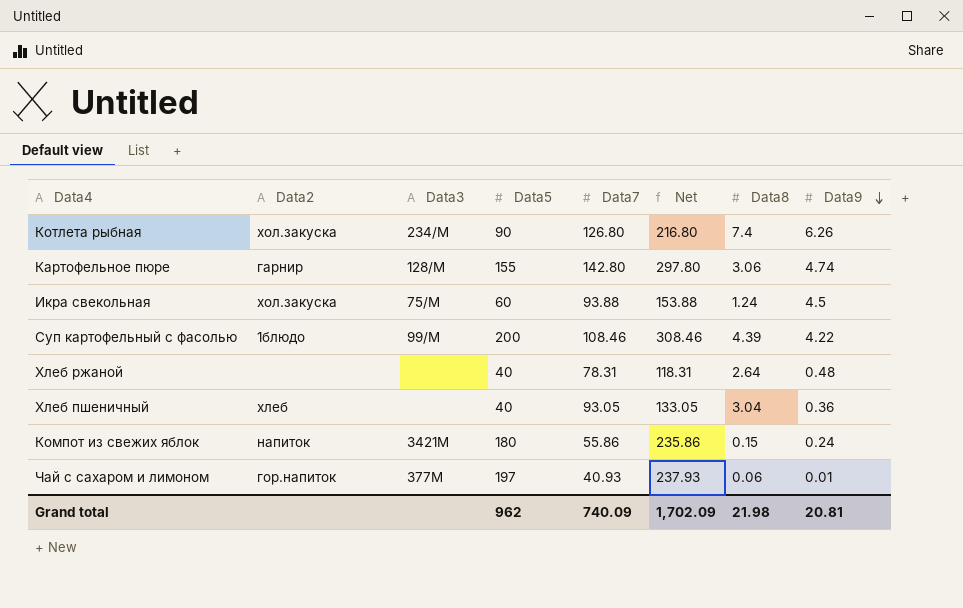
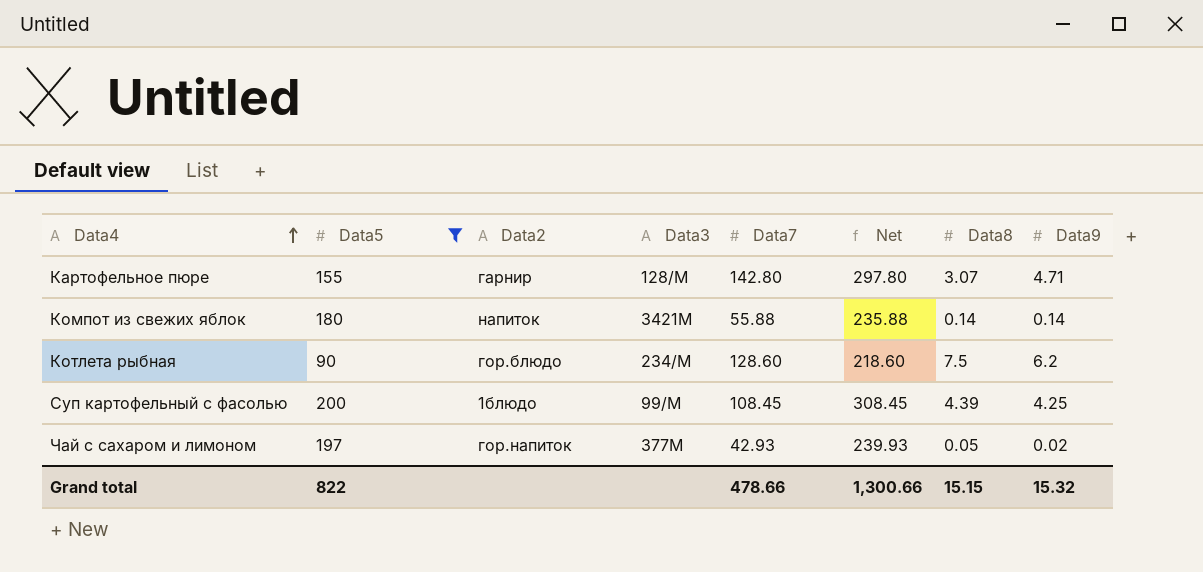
filter: none -> Data5 >= 90
row order: Data9 descending -> Data4 ascending
column Data5 | position: 4 -> 2
Картофельное пюре | Data8: 3.06 -> 3.07
Картофельное пюре | Data9: 4.74 -> 4.71
Компот из свежих яблок | Data7: 55.86 -> 55.88
Компот из свежих яблок | Net: 235.86 -> 235.88
Компот из свежих яблок | Data8: 0.15 -> 0.14
Компот из свежих яблок | Data9: 0.24 -> 0.14
Котлета рыбная | Data2: хол.закуска -> гор.блюдо
Котлета рыбная | Data7: 126.80 -> 128.60
Котлета рыбная | Net: 216.80 -> 218.60
Котлета рыбная | Data8: 7.4 -> 7.5
Котлета рыбная | Data9: 6.26 -> 6.2
Суп картофельный с фасолью | Data7: 108.46 -> 108.45
Суп картофельный с фасолью | Net: 308.46 -> 308.45
Суп картофельный с фасолью | Data9: 4.22 -> 4.25
Чай с сахаром и лимоном | Data7: 40.93 -> 42.93
Чай с сахаром и лимоном | Net: 237.93 -> 239.93
Чай с сахаром и лимоном | Data8: 0.06 -> 0.05
Чай с сахаром и лимоном | Data9: 0.01 -> 0.02
Grand total | Data5: 962 -> 822
Grand total | Data7: 740.09 -> 478.66
Grand total | Net: 1,702.09 -> 1,300.66
Grand total | Data8: 21.98 -> 15.15
Grand total | Data9: 20.81 -> 15.32

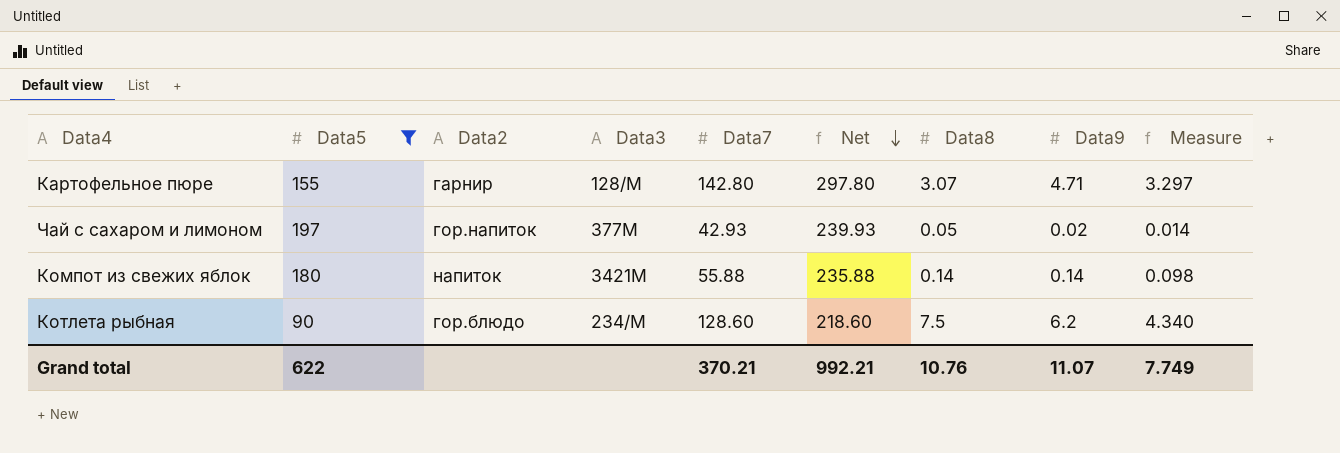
row order: Data4 ascending -> Net descending
column Measure | formula: none -> [Data9] * 0.7
row Суп картофельный с фасолью: 200 | 1блюдо | 99/М | 108.45 | 308.45 | 4.39 | 4.25 -> none
Grand total | Data5: 822 -> 622
Grand total | Data7: 478.66 -> 370.21
Grand total | Net: 1,300.66 -> 992.21
Grand total | Data8: 15.15 -> 10.76
Grand total | Data9: 15.32 -> 11.07

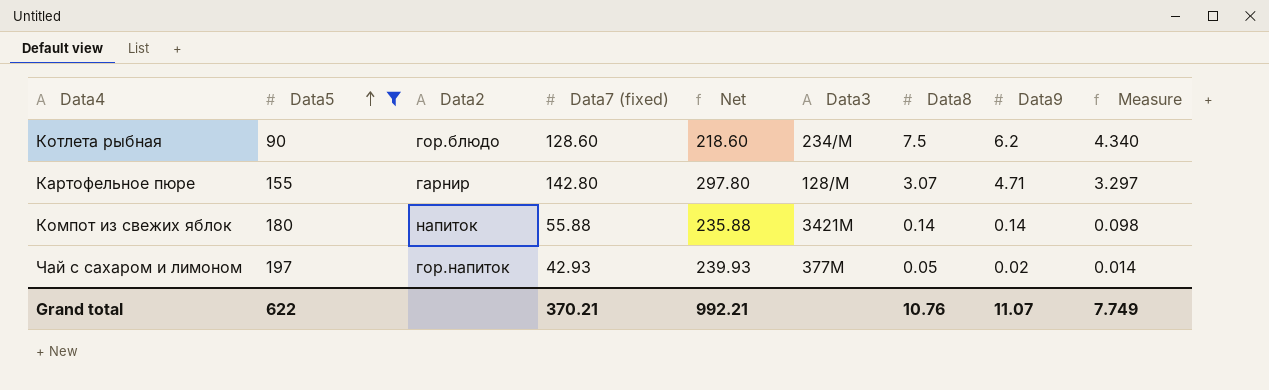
row order: Net descending -> Data5 ascending
column name: Data7 -> Data7 (fixed)
column Data3 | position: 4 -> 6

